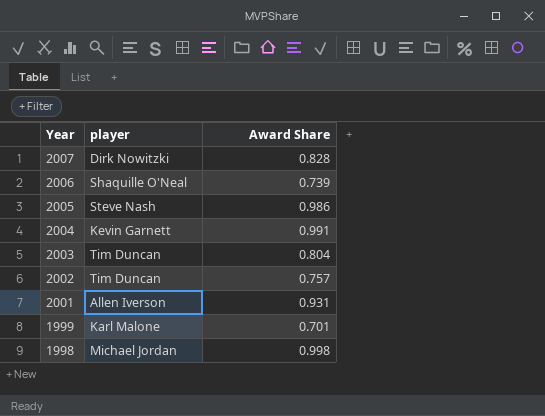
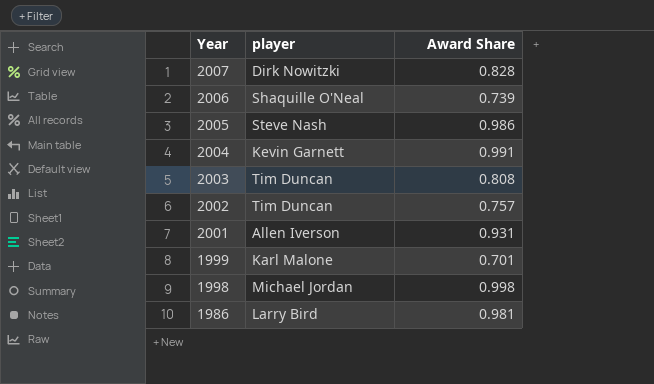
2003 | Award Share: 0.804 -> 0.808
row 1986: none -> Larry Bird | 0.981

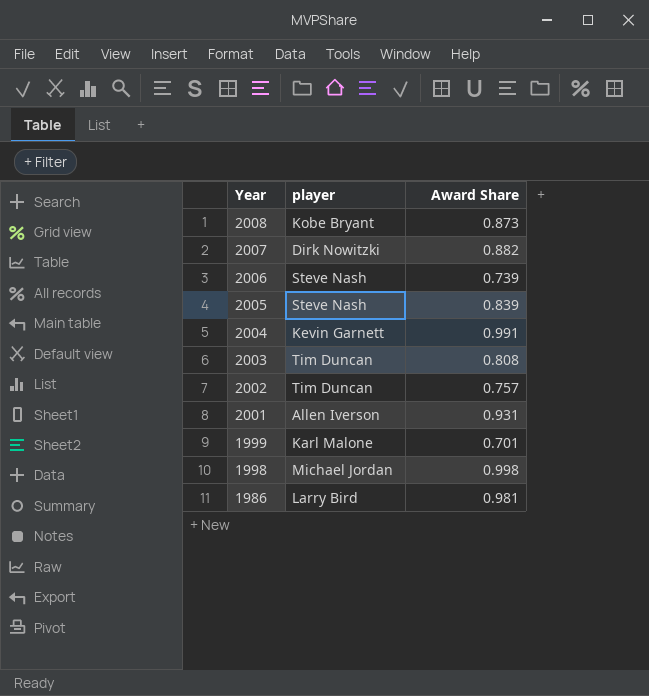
row 2008: none -> Kobe Bryant | 0.873
2007 | Award Share: 0.828 -> 0.882
2006 | player: Shaquille O'Neal -> Steve Nash
2005 | Award Share: 0.986 -> 0.839

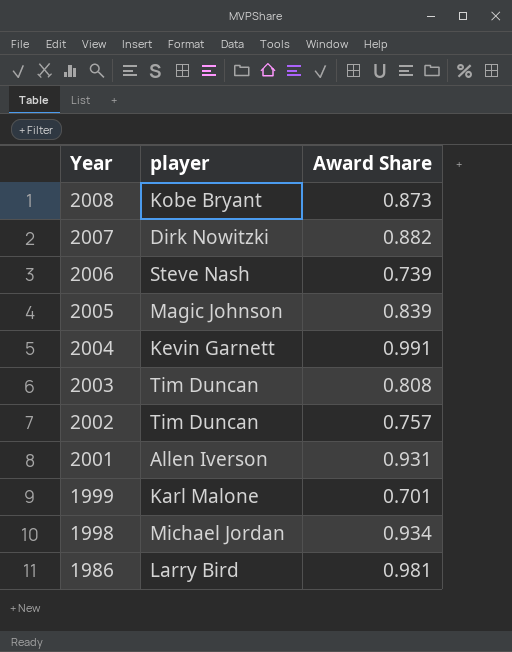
2005 | player: Steve Nash -> Magic Johnson
1998 | Award Share: 0.998 -> 0.934

